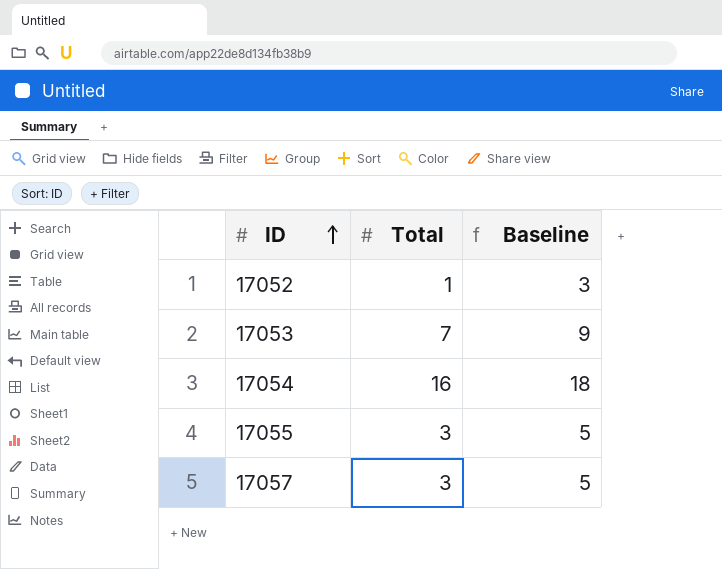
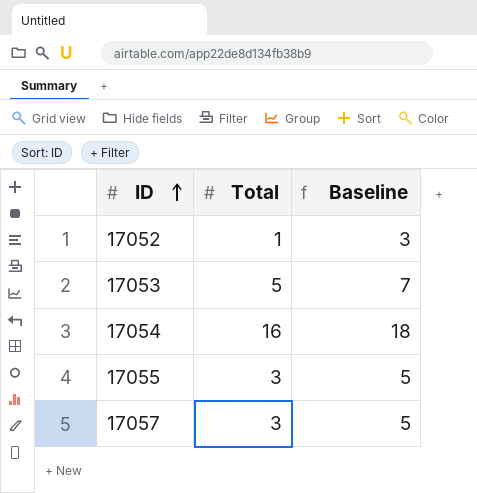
17053 | Total: 7 -> 5
17053 | Baseline: 9 -> 7

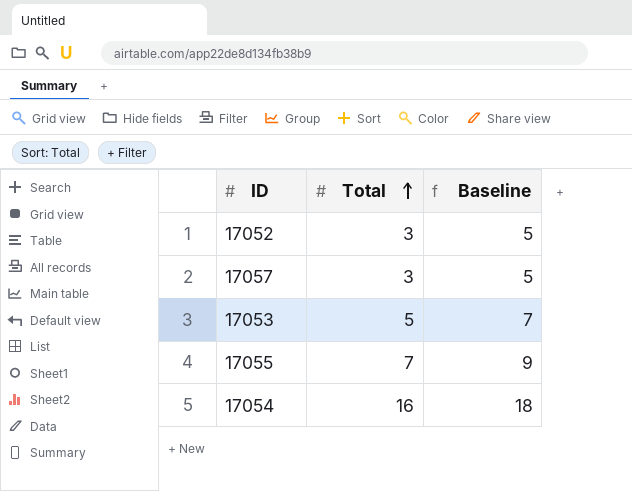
row order: ID ascending -> Total ascending
17052 | Total: 1 -> 3
17052 | Baseline: 3 -> 5
17055 | Total: 3 -> 7
17055 | Baseline: 5 -> 9

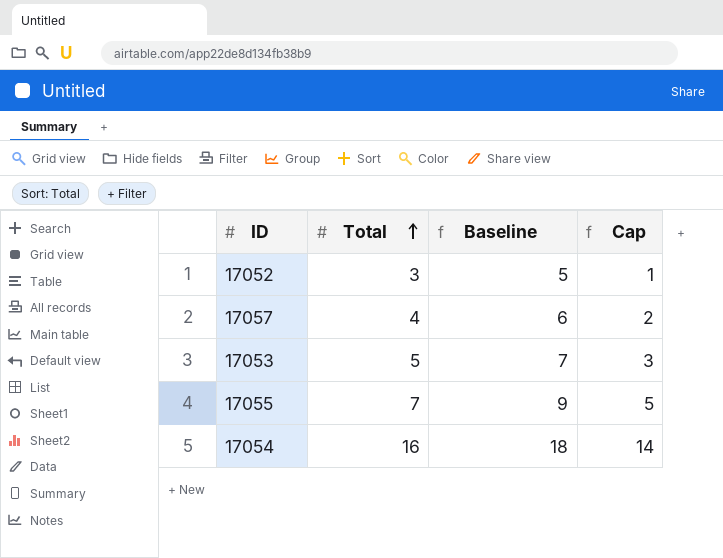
column Cap | formula: none -> [Total] - 2
17057 | Total: 3 -> 4
17057 | Baseline: 5 -> 6

